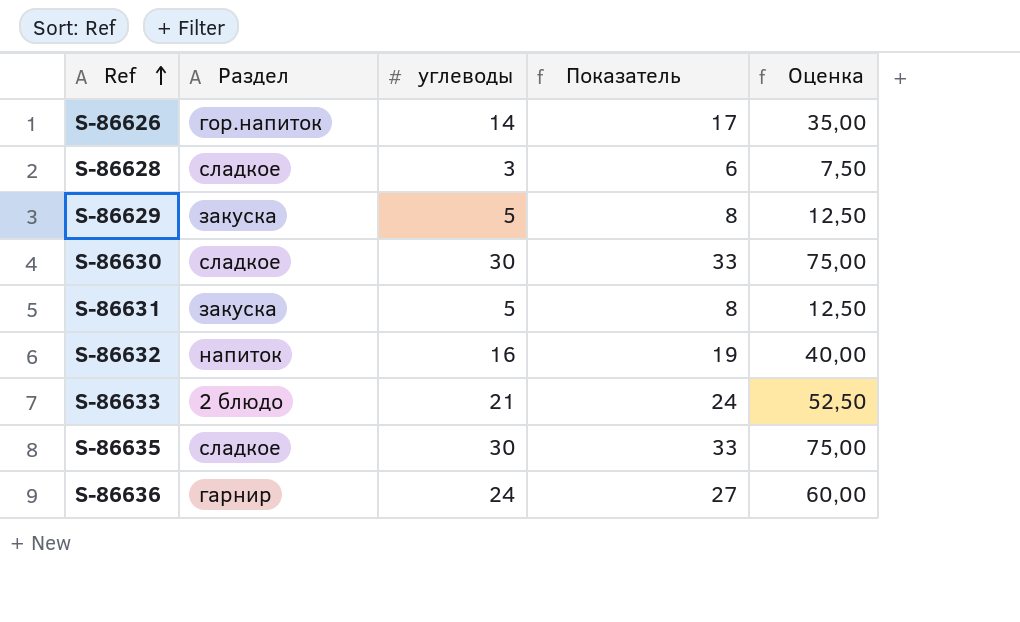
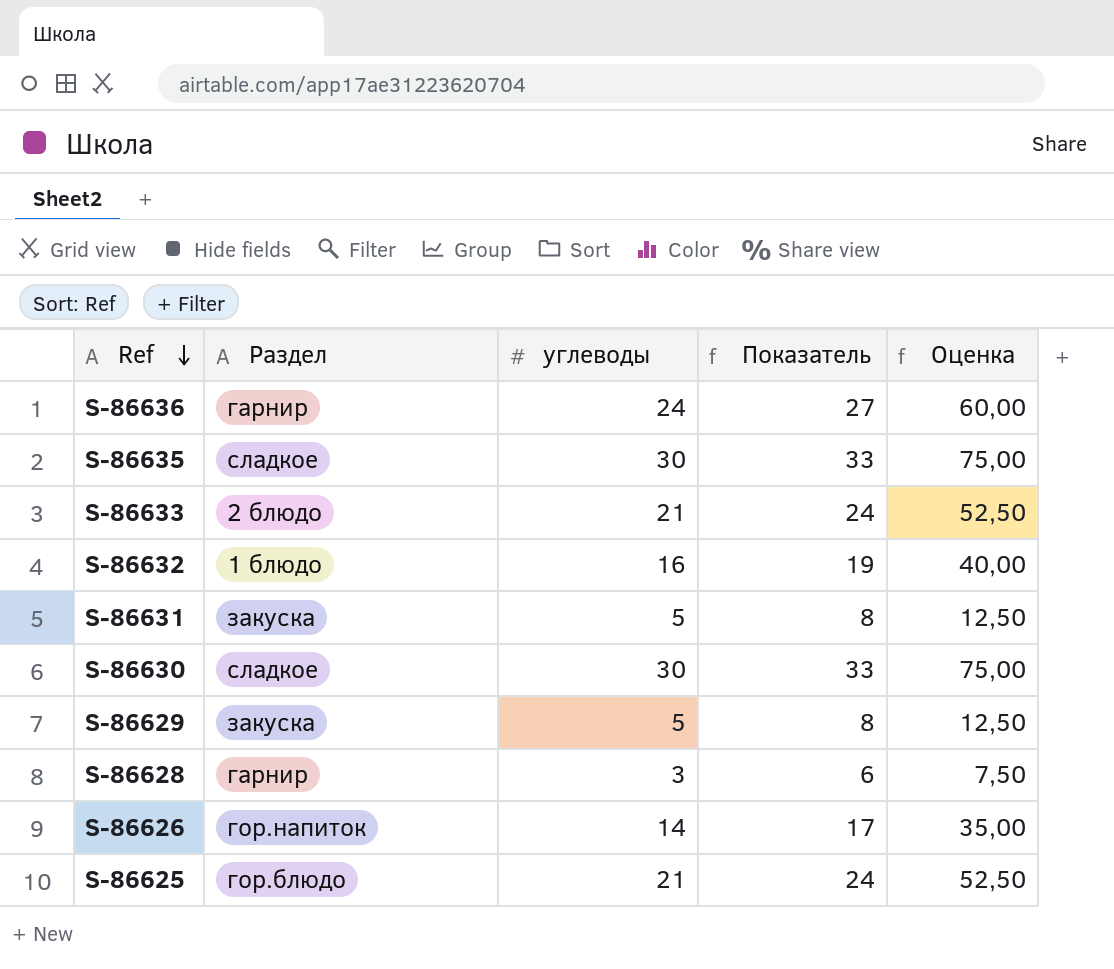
row order: Ref ascending -> Ref descending
S-86632 | Раздел: напиток -> 1 блюдо
S-86628 | Раздел: сладкое -> гарнир
row S-86625: none -> гор.блюдо | 21 | 24 | 52,50

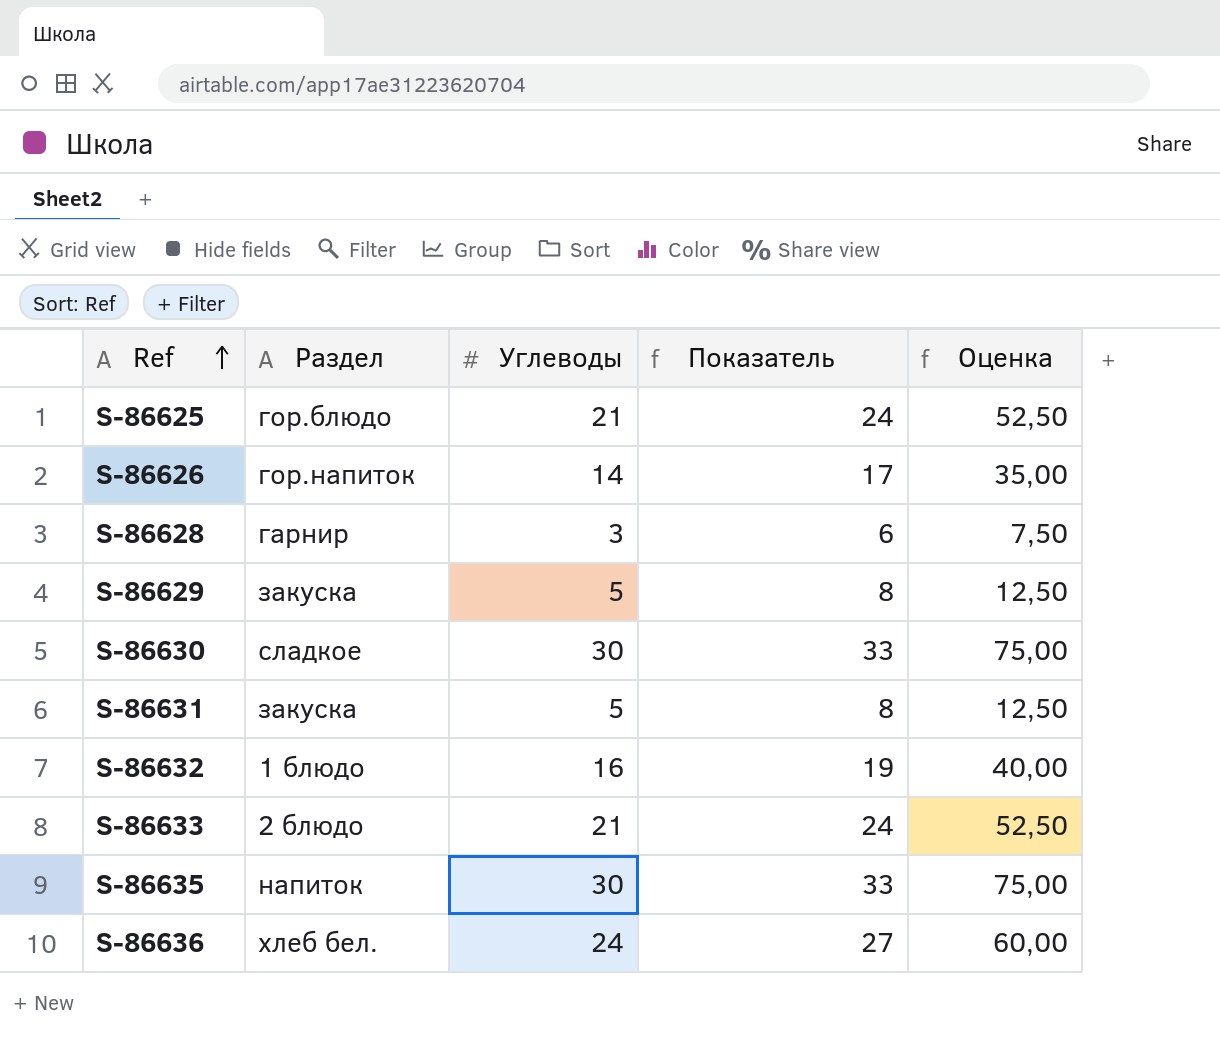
row order: Ref descending -> Ref ascending
column name: углеводы -> Углеводы
S-86635 | Раздел: сладкое -> напиток
S-86636 | Раздел: гарнир -> хлеб бел.

